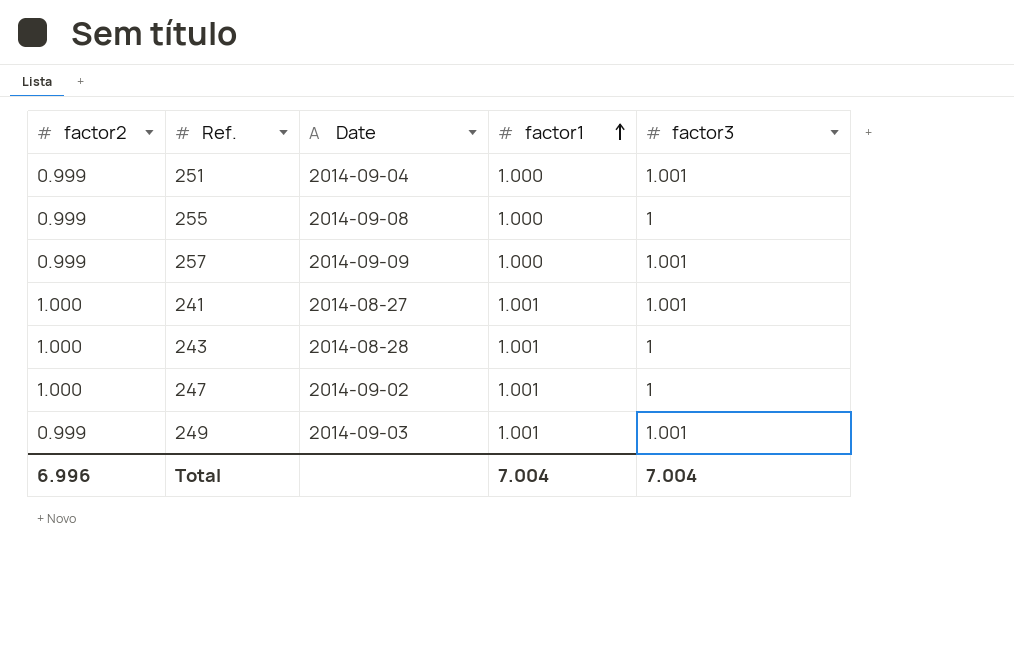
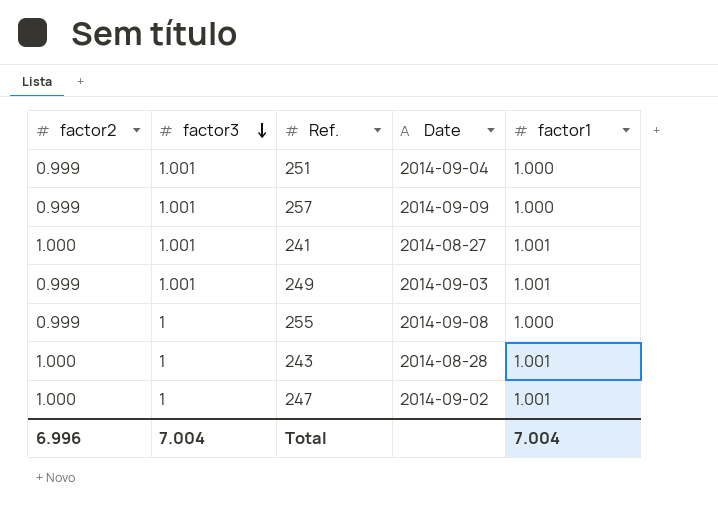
row order: factor1 ascending -> factor3 descending
column factor3 | position: 5 -> 2

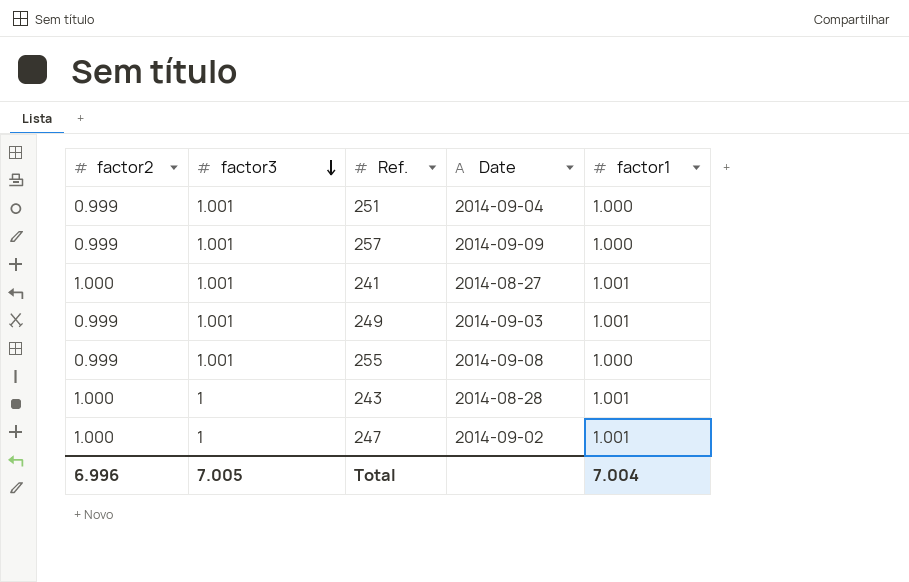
255 | factor3: 1 -> 1.001
Total | factor3: 7.004 -> 7.005

